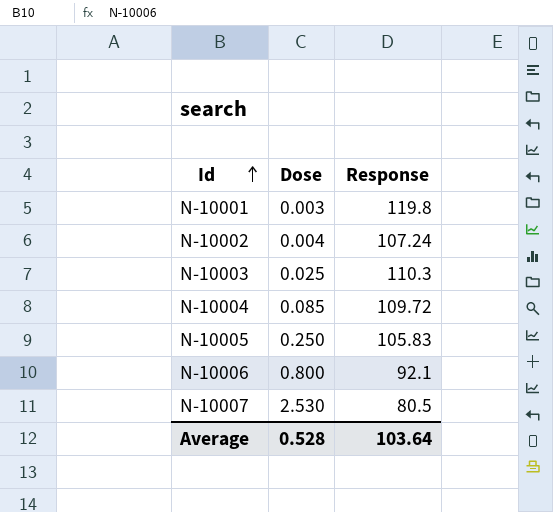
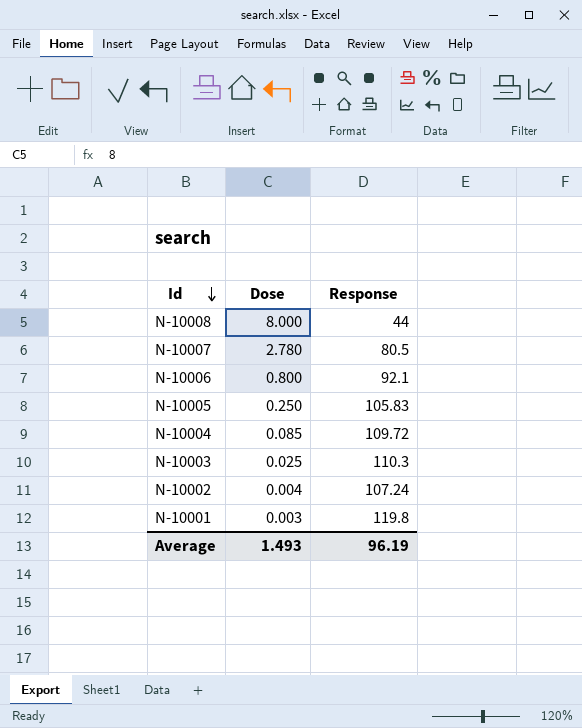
row order: Id ascending -> Id descending
row N-10008: none -> 8.000 | 44
N-10007 | Dose: 2.530 -> 2.780
Average | Dose: 0.528 -> 1.493
Average | Response: 103.64 -> 96.19

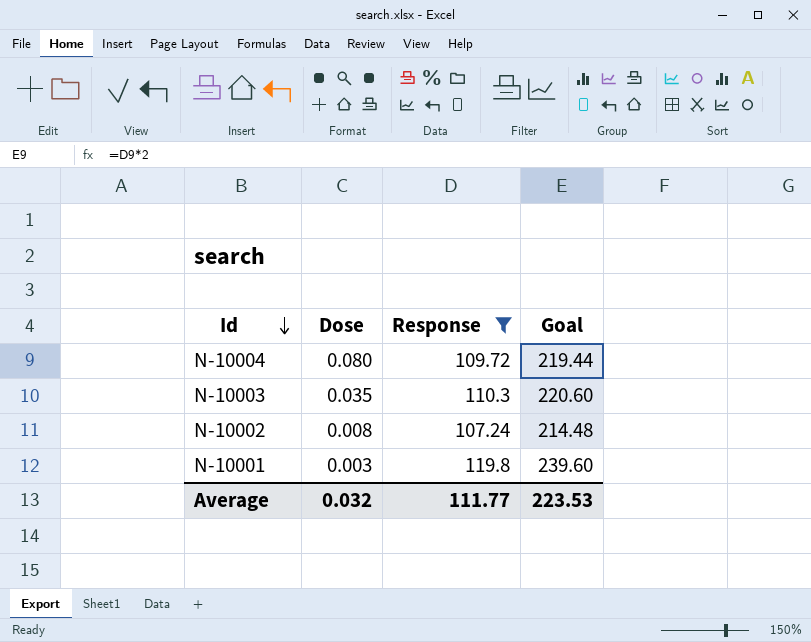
filter: none -> Response >= 107.24
column Goal | formula: none -> [Response] * 2
N-10004 | Dose: 0.085 -> 0.080
N-10003 | Dose: 0.025 -> 0.035
N-10002 | Dose: 0.004 -> 0.008
Average | Dose: 1.493 -> 0.032
Average | Response: 96.19 -> 111.77

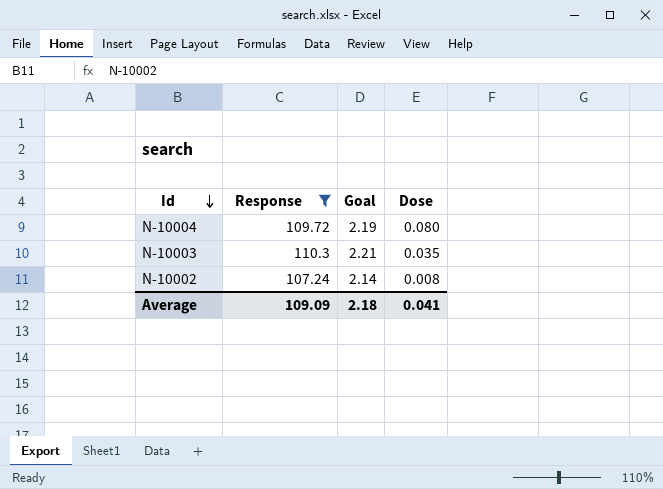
column Goal | formula: [Response] * 2 -> [Response] * 0.02
column Dose | position: 2 -> 4
row N-10001: 0.003 | 119.8 | 239.60 -> none
Average | Response: 111.77 -> 109.09
Average | Goal: 223.53 -> 2.18
Average | Dose: 0.032 -> 0.041

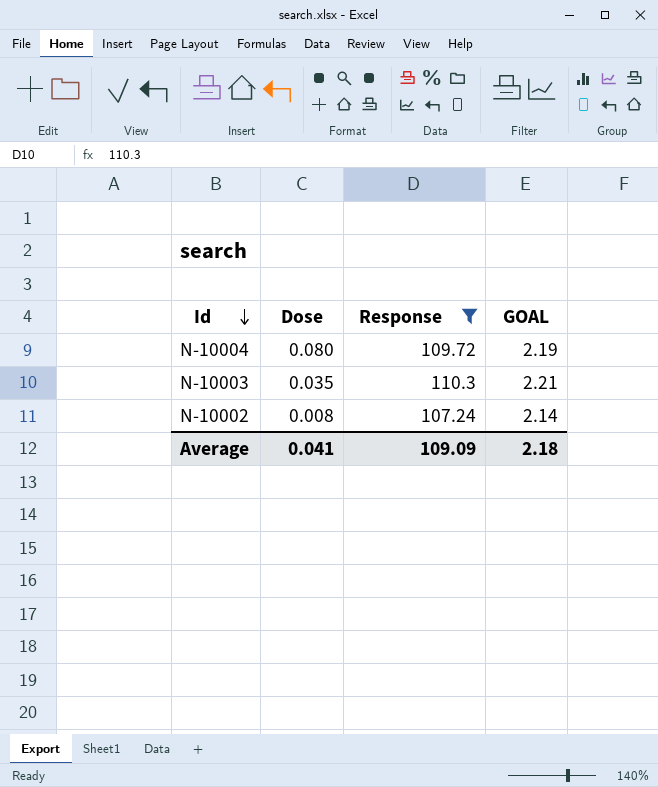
column Dose | position: 4 -> 2
column name: Goal -> GOAL

